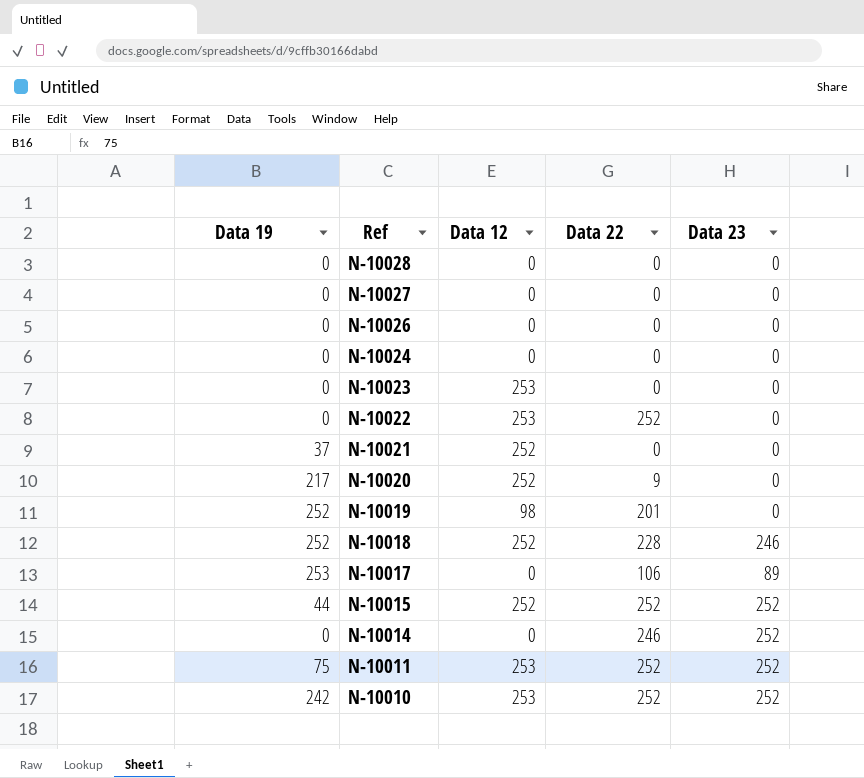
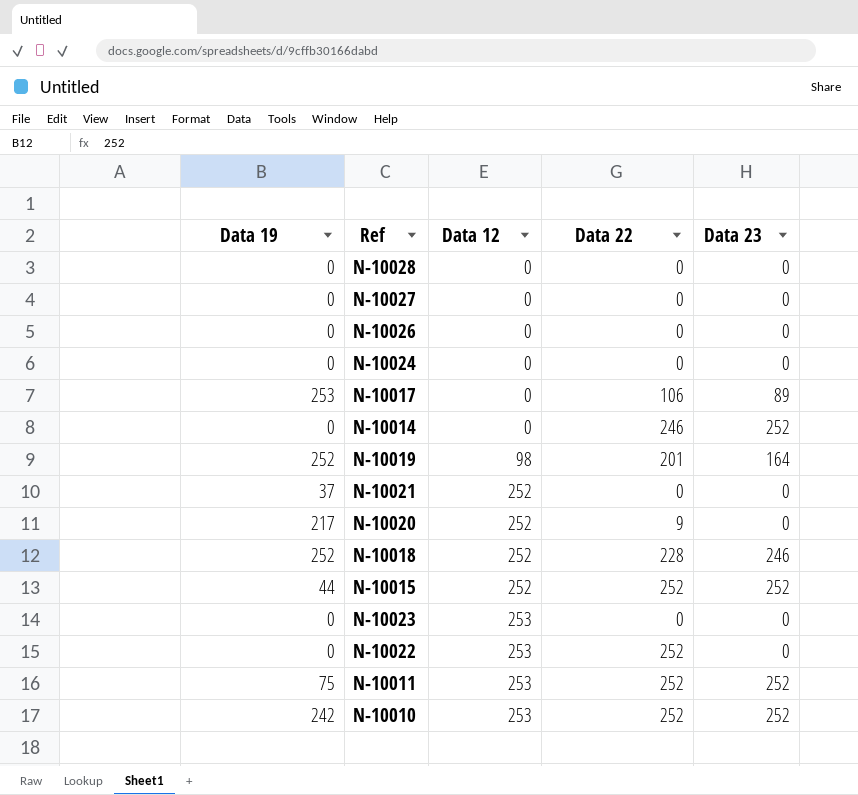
row order: Ref descending -> Data 12 ascending
N-10019 | Data 23: 0 -> 164

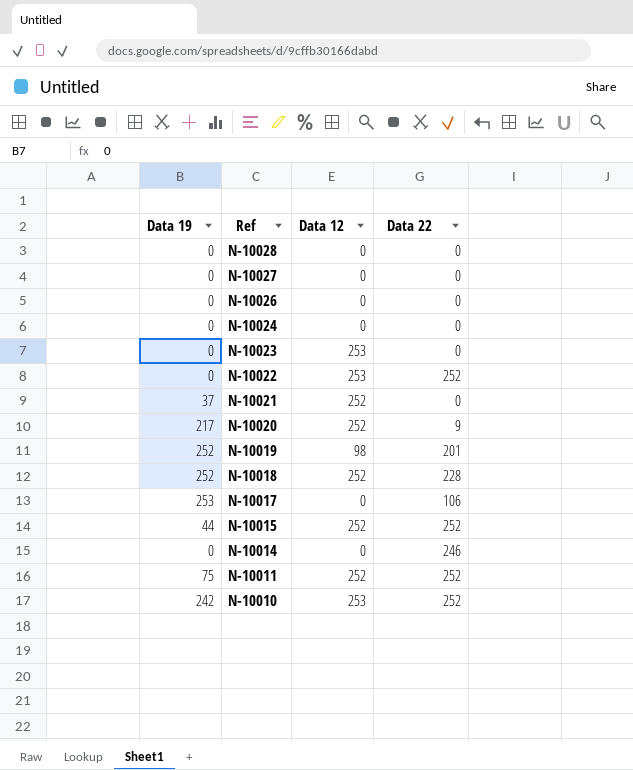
row order: Data 12 ascending -> Ref descending
column Data 23 | position: 5 -> none
N-10011 | Data 12: 253 -> 252

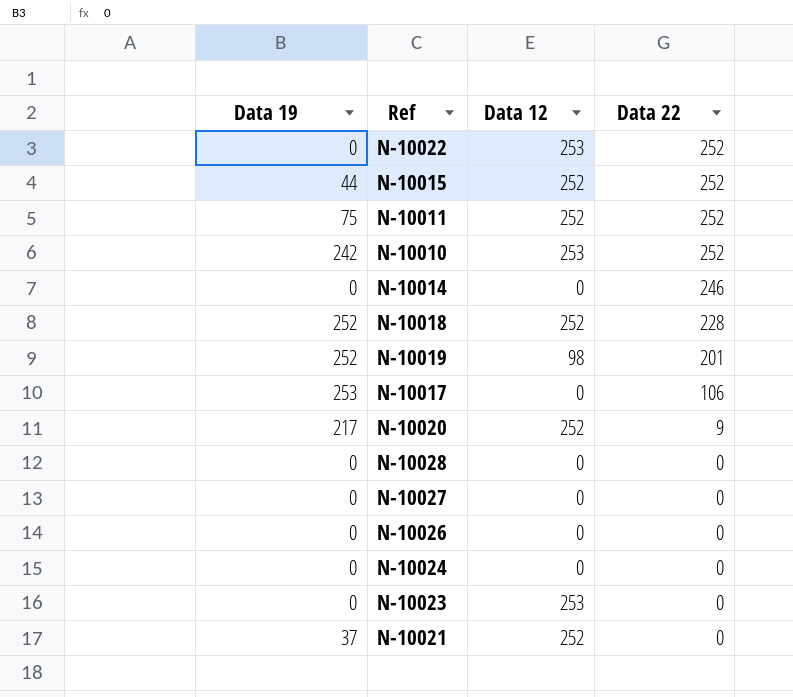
row order: Ref descending -> Data 22 descending

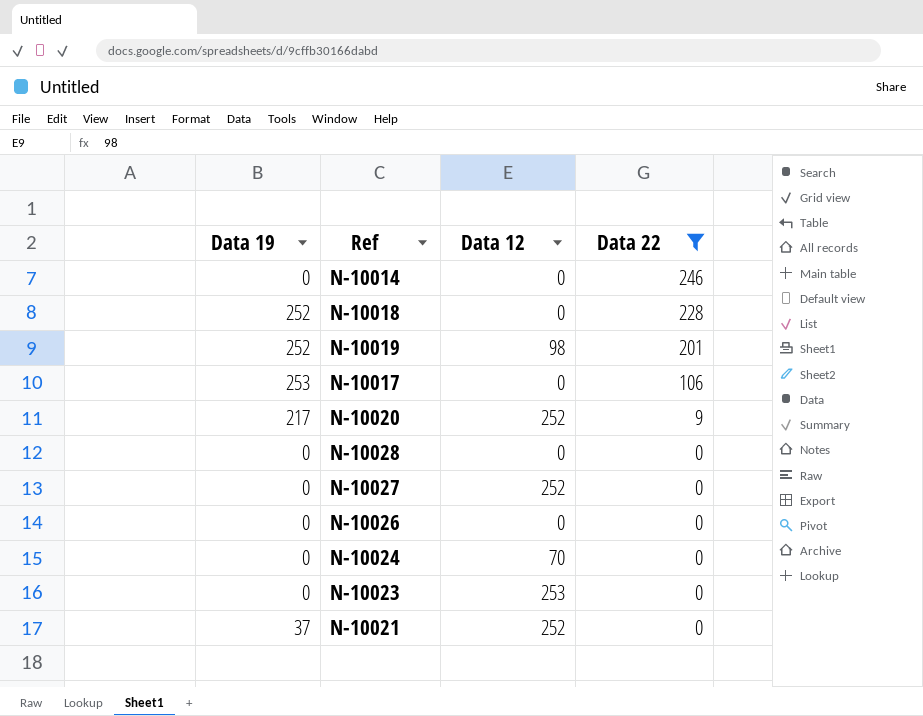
filter: none -> Data 22 != 252
N-10018 | Data 12: 252 -> 0
N-10027 | Data 12: 0 -> 252
N-10024 | Data 12: 0 -> 70

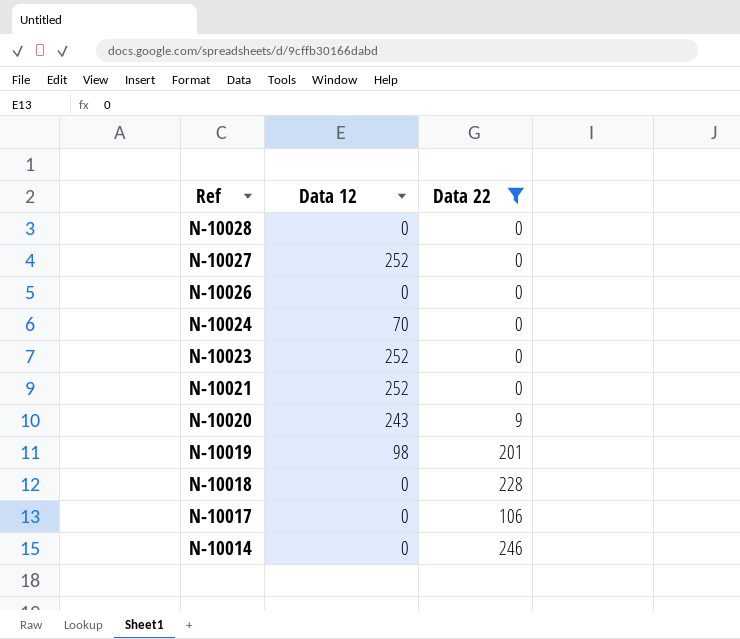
row order: Data 22 descending -> Ref descending
column Data 19 | position: 1 -> none
N-10023 | Data 12: 253 -> 252
N-10020 | Data 12: 252 -> 243

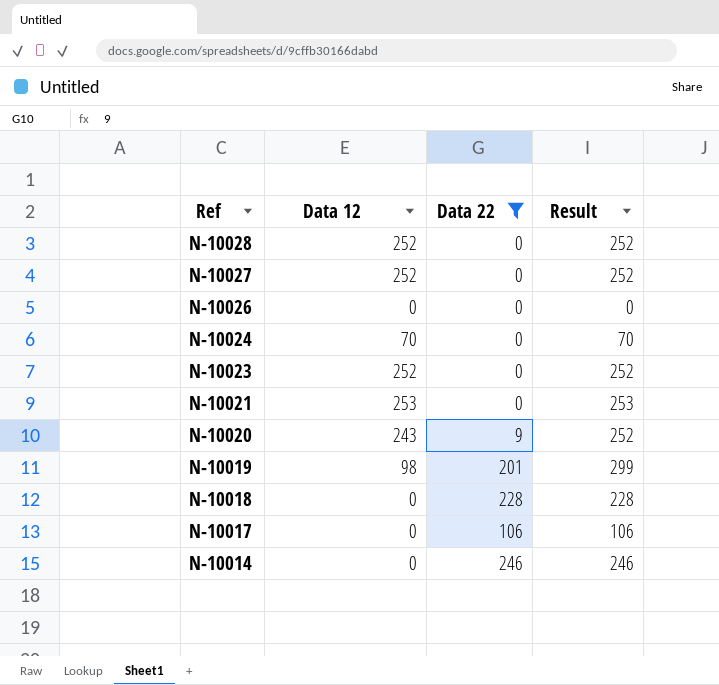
column Result | formula: none -> [Data 12] + [Data 22]
N-10028 | Data 12: 0 -> 252
N-10021 | Data 12: 252 -> 253

